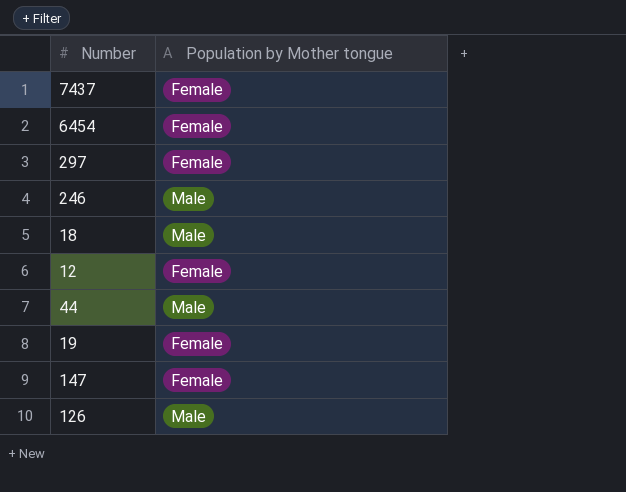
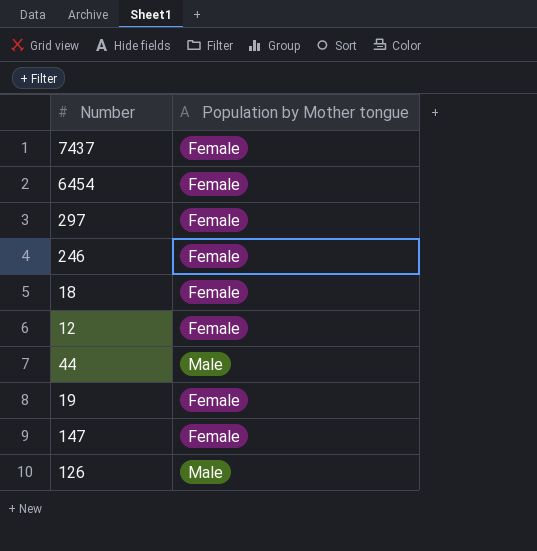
246 | Population by Mother tongue: Male -> Female
18 | Population by Mother tongue: Male -> Female

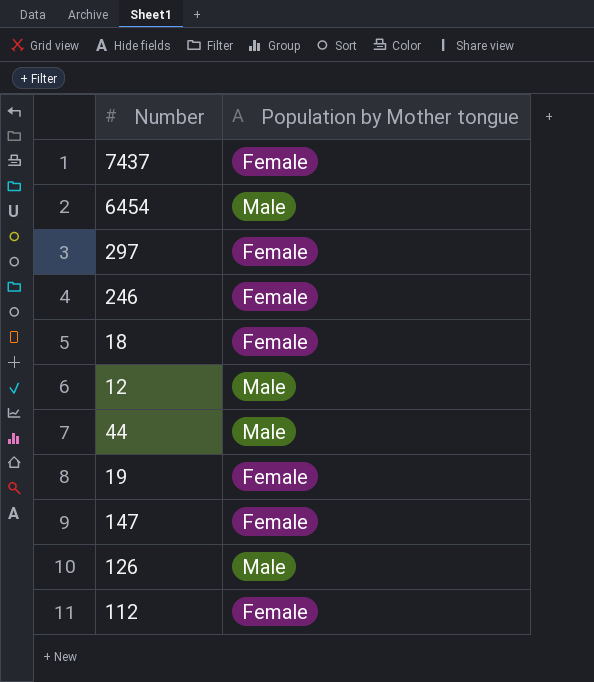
6454 | Population by Mother tongue: Female -> Male
12 | Population by Mother tongue: Female -> Male
row 112: none -> Female

